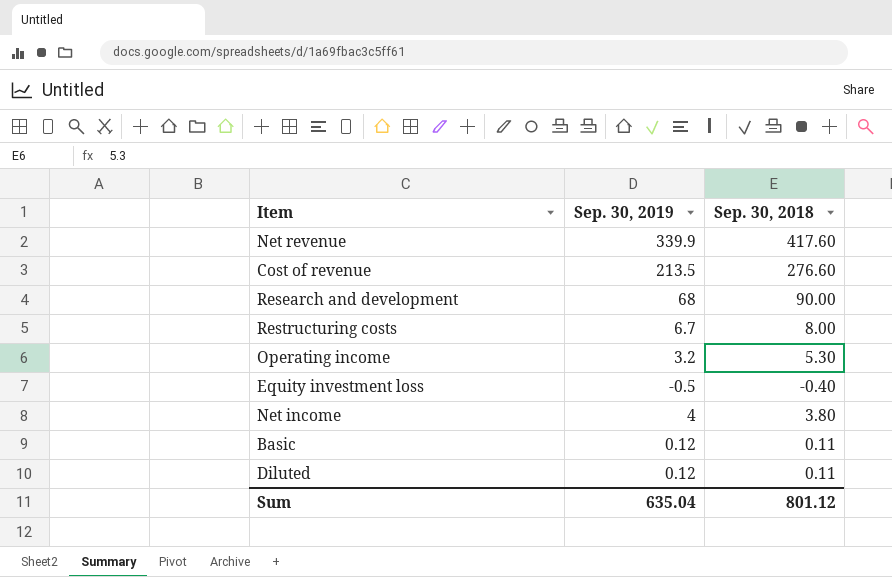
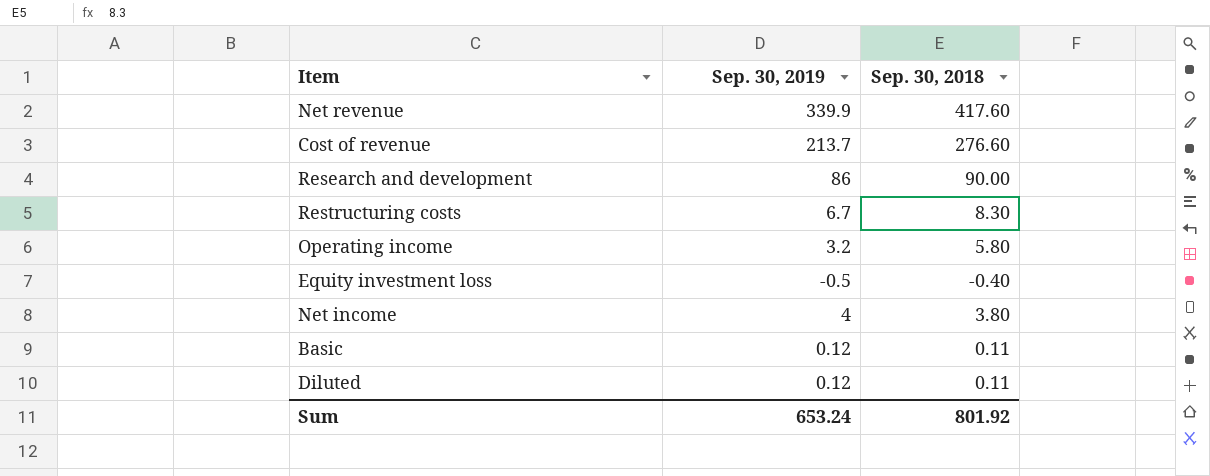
Cost of revenue | Sep. 30, 2019: 213.5 -> 213.7
Research and development | Sep. 30, 2019: 68 -> 86
Restructuring costs | Sep. 30, 2018: 8.00 -> 8.30
Operating income | Sep. 30, 2018: 5.30 -> 5.80
Sum | Sep. 30, 2019: 635.04 -> 653.24
Sum | Sep. 30, 2018: 801.12 -> 801.92

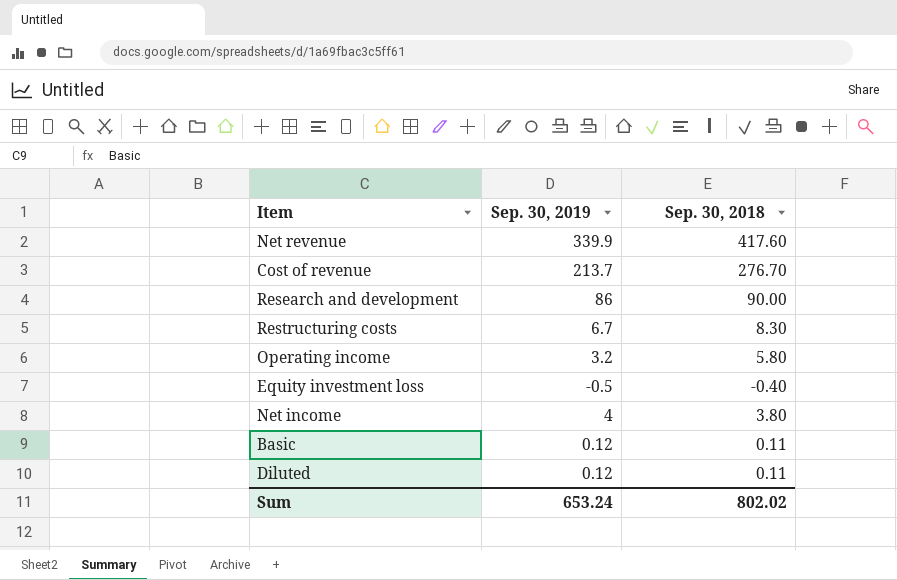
Cost of revenue | Sep. 30, 2018: 276.60 -> 276.70
Sum | Sep. 30, 2018: 801.92 -> 802.02

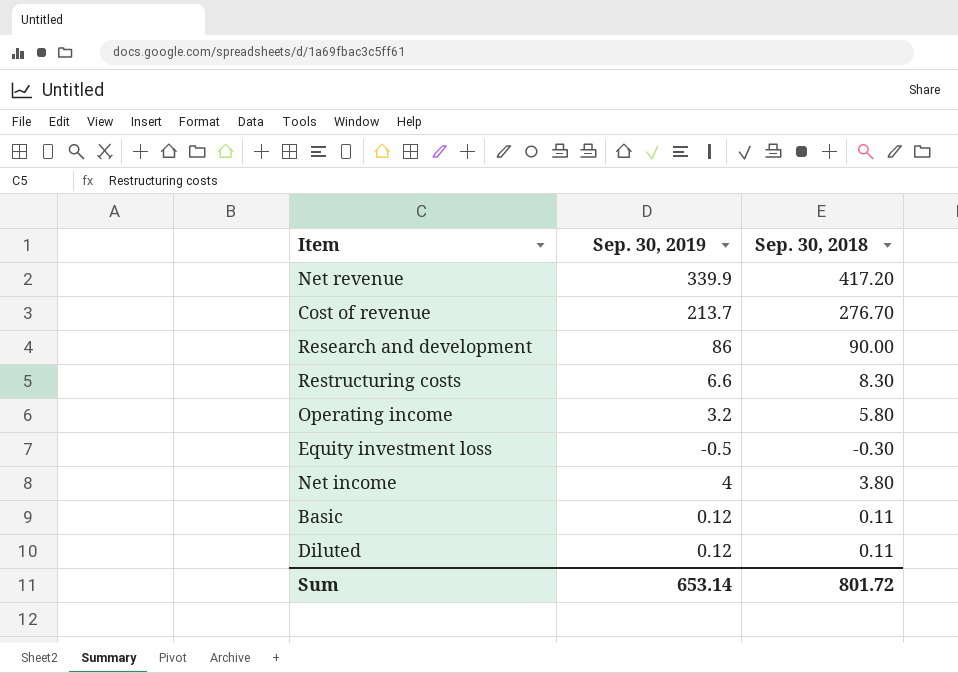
Net revenue | Sep. 30, 2018: 417.60 -> 417.20
Restructuring costs | Sep. 30, 2019: 6.7 -> 6.6
Equity investment loss | Sep. 30, 2018: -0.40 -> -0.30
Sum | Sep. 30, 2019: 653.24 -> 653.14
Sum | Sep. 30, 2018: 802.02 -> 801.72

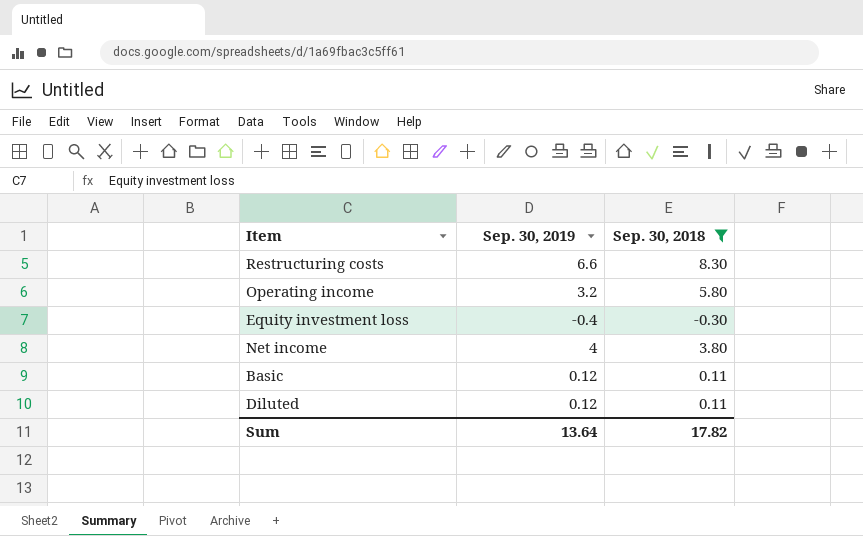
filter: none -> Sep. 30, 2018 <= 8.30
Equity investment loss | Sep. 30, 2019: -0.5 -> -0.4
Sum | Sep. 30, 2019: 653.14 -> 13.64
Sum | Sep. 30, 2018: 801.72 -> 17.82

